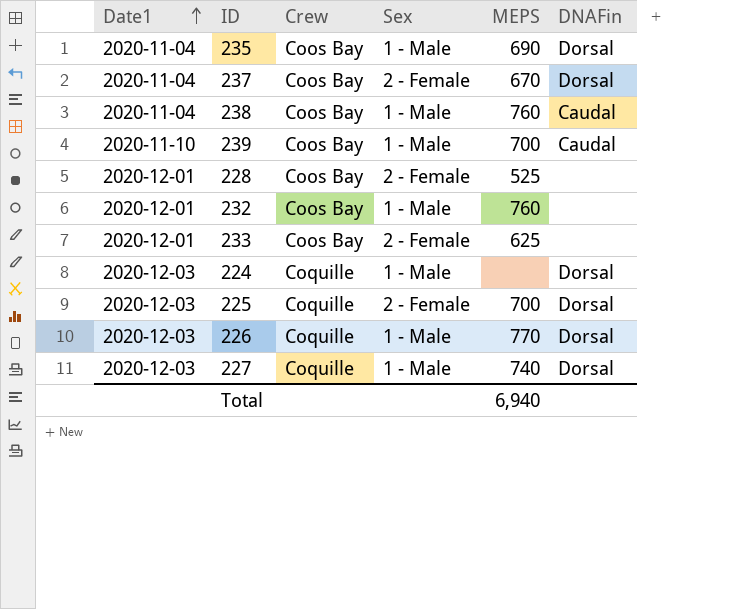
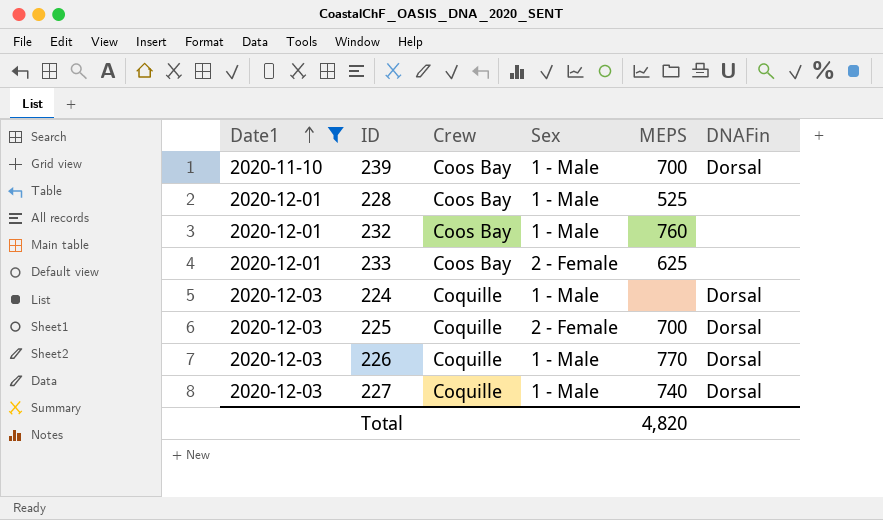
filter: none -> Date1 != 2020-11-04
239 | DNAFin: Caudal -> Dorsal
228 | Sex: 2 - Female -> 1 - Male
Total | MEPS: 6,940 -> 4,820

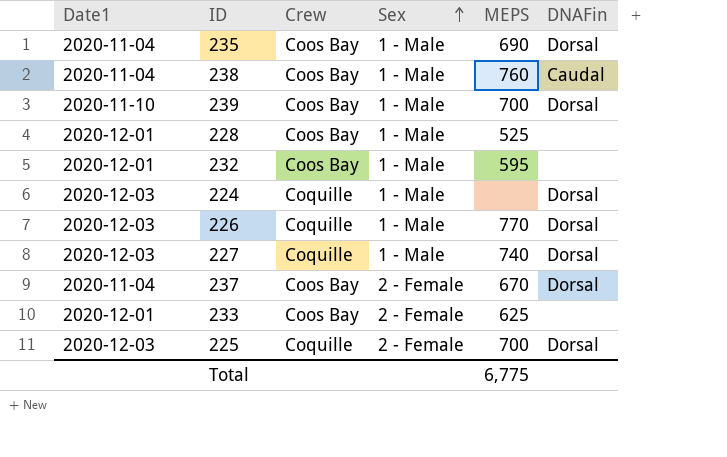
filter: Date1 != 2020-11-04 -> none
row order: Date1 ascending -> Sex ascending
232 | MEPS: 760 -> 595
Total | MEPS: 4,820 -> 6,775

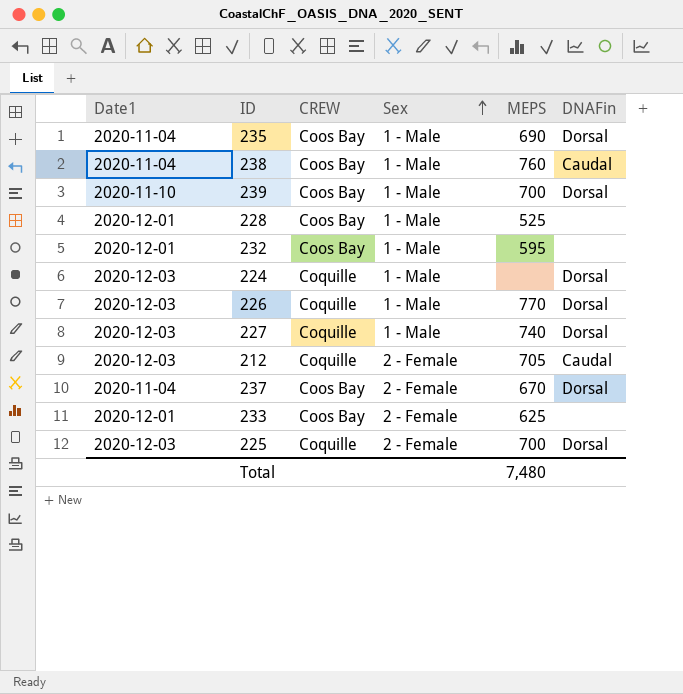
column name: Crew -> CREW
row 212: none -> 2020-12-03 | Coquille | 2 - Female | 705 | Caudal
Total | MEPS: 6,775 -> 7,480

